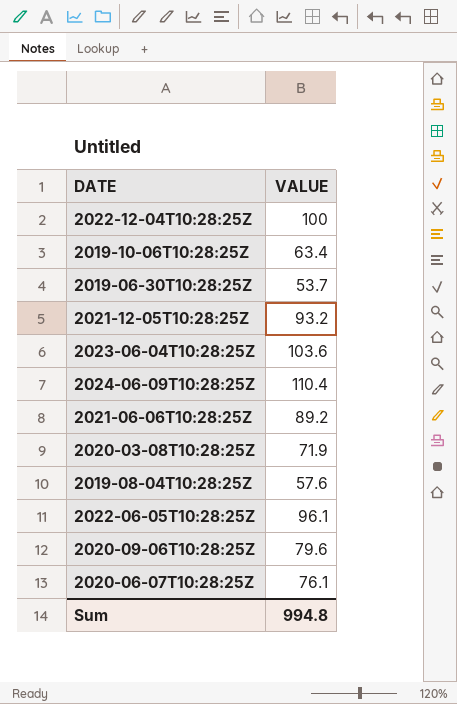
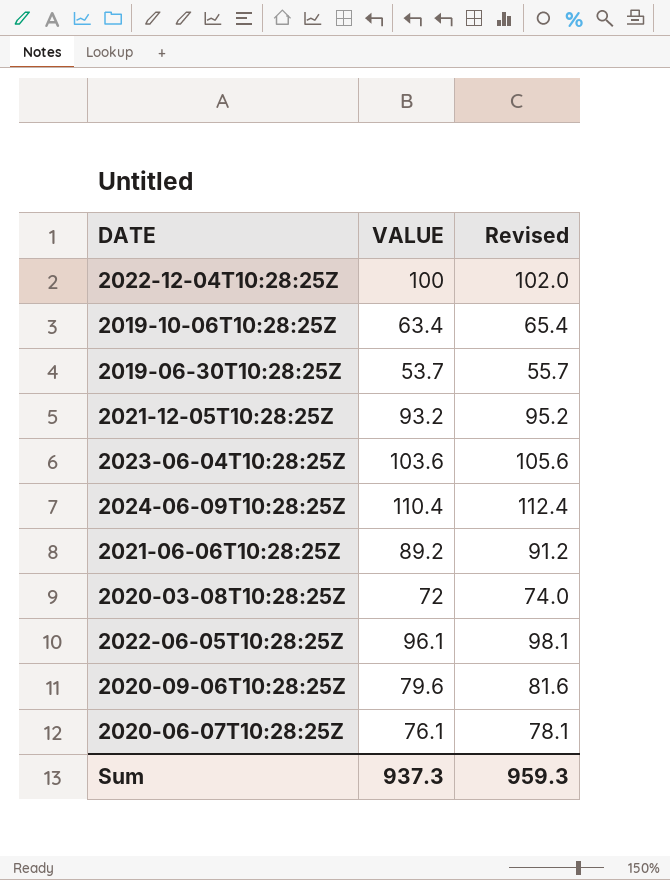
column Revised | formula: none -> [VALUE] + 2
row 2019-08-04T10:28:25Z: 57.6 -> none
2020-03-08T10:28:25Z | VALUE: 71.9 -> 72
Sum | VALUE: 994.8 -> 937.3

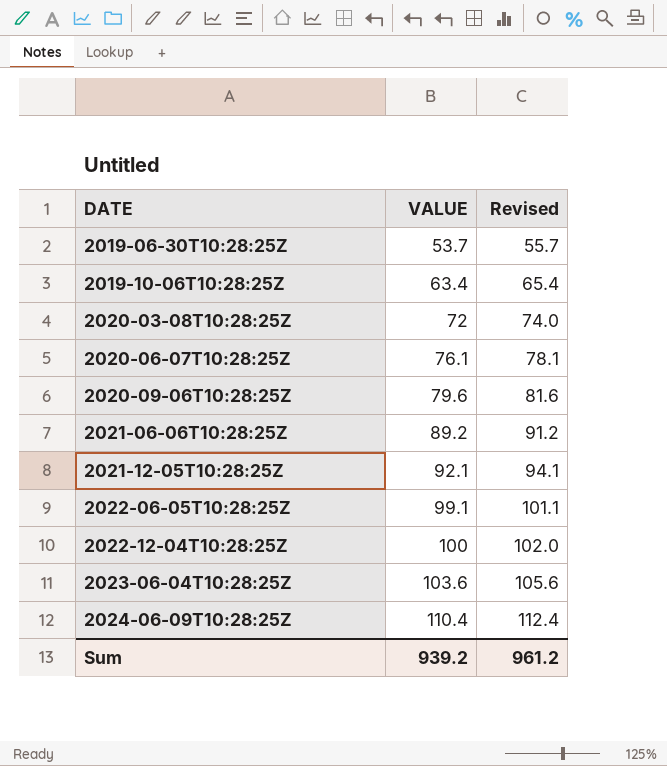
row order: none -> DATE ascending
2021-12-05T10:28:25Z | VALUE: 93.2 -> 92.1
2021-12-05T10:28:25Z | Revised: 95.2 -> 94.1
2022-06-05T10:28:25Z | VALUE: 96.1 -> 99.1
2022-06-05T10:28:25Z | Revised: 98.1 -> 101.1
Sum | VALUE: 937.3 -> 939.2
Sum | Revised: 959.3 -> 961.2

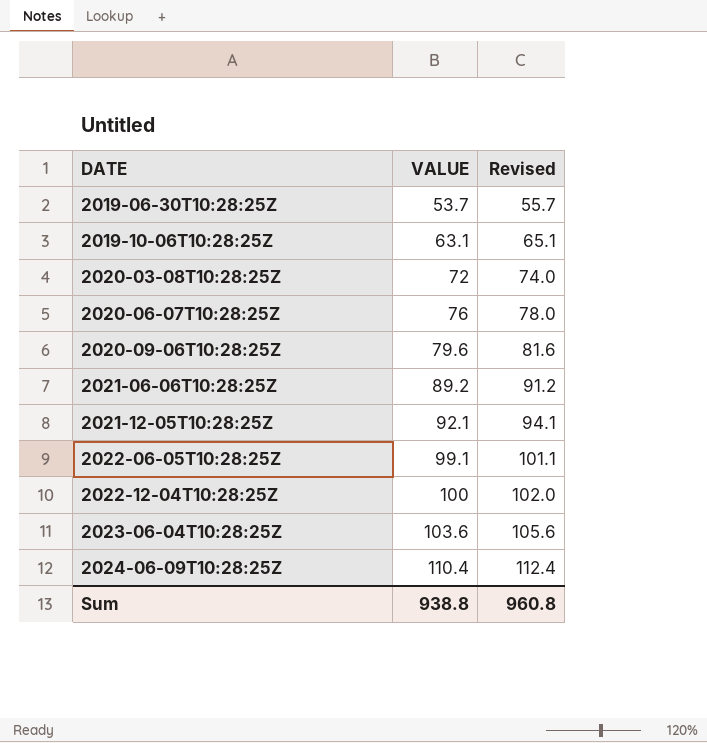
2019-10-06T10:28:25Z | VALUE: 63.4 -> 63.1
2019-10-06T10:28:25Z | Revised: 65.4 -> 65.1
2020-06-07T10:28:25Z | VALUE: 76.1 -> 76
2020-06-07T10:28:25Z | Revised: 78.1 -> 78.0
Sum | VALUE: 939.2 -> 938.8
Sum | Revised: 961.2 -> 960.8

